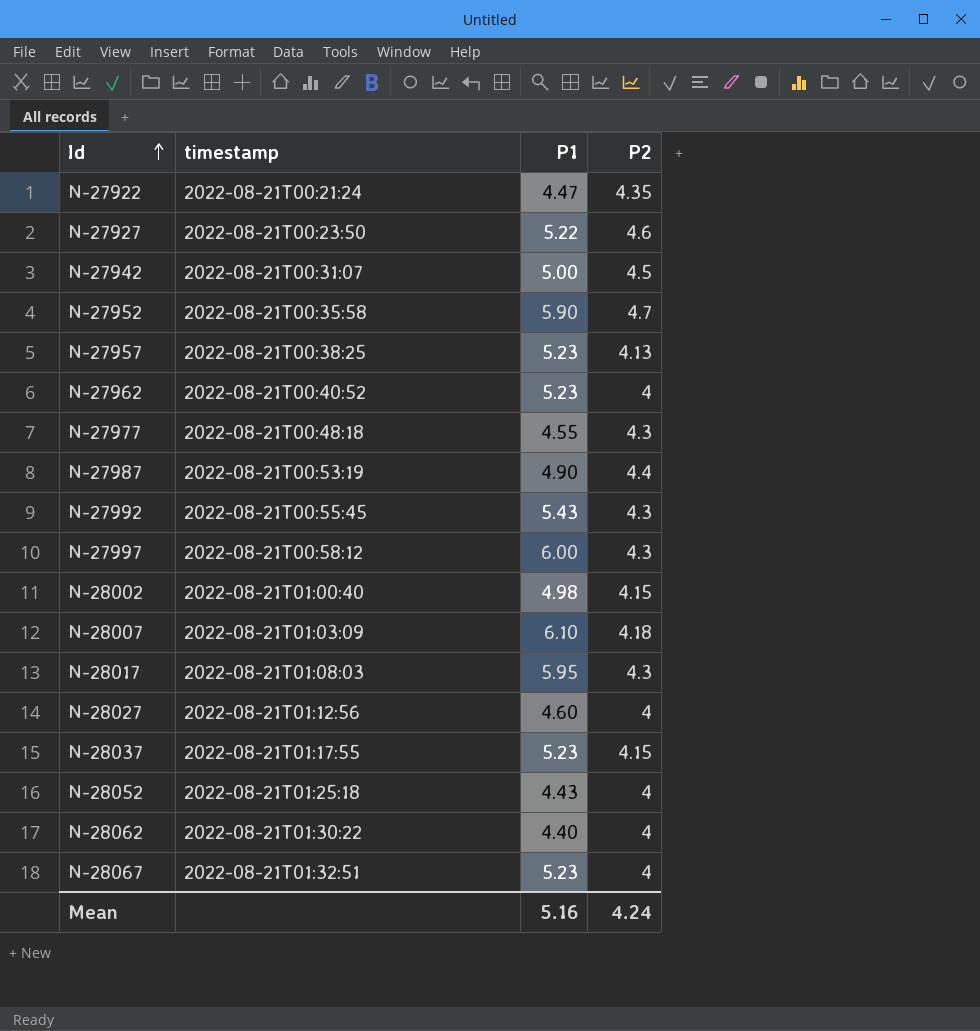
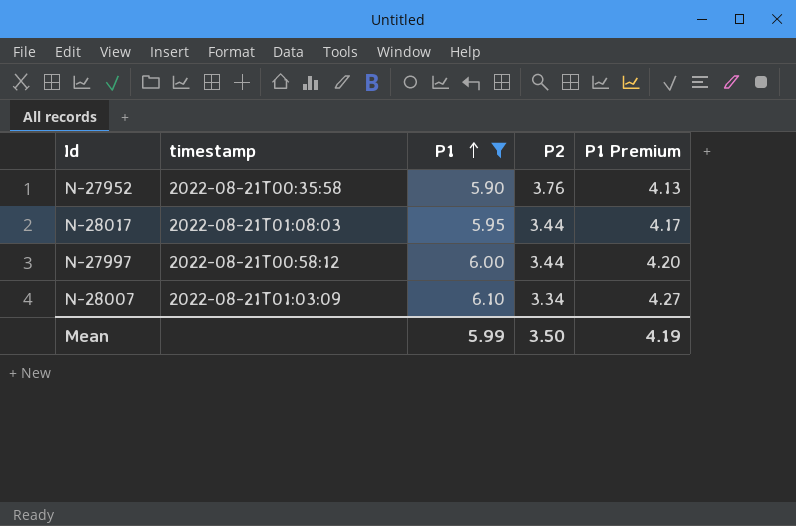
filter: none -> P1 >= 5.90
row order: Id ascending -> P1 ascending
column P1 Premium | formula: none -> [P1] * 0.7
N-27952 | P2: 4.7 -> 3.76
N-28017 | P2: 4.3 -> 3.44
N-27997 | P2: 4.3 -> 3.44
N-28007 | P2: 4.18 -> 3.34
Mean | P1: 5.16 -> 5.99
Mean | P2: 4.24 -> 3.50

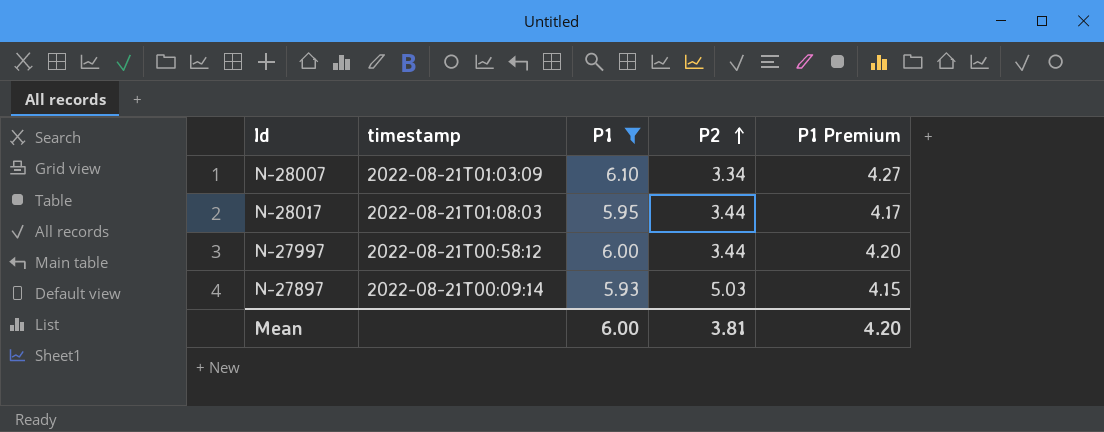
row order: P1 ascending -> P2 ascending
row N-27952: 2022-08-21T00:35:58 | 5.90 | 3.76 | 4.13 -> none
row N-27897: none -> 2022-08-21T00:09:14 | 5.93 | 5.03 | 4.15
Mean | P1: 5.99 -> 6.00
Mean | P2: 3.50 -> 3.81
Mean | P1 Premium: 4.19 -> 4.20

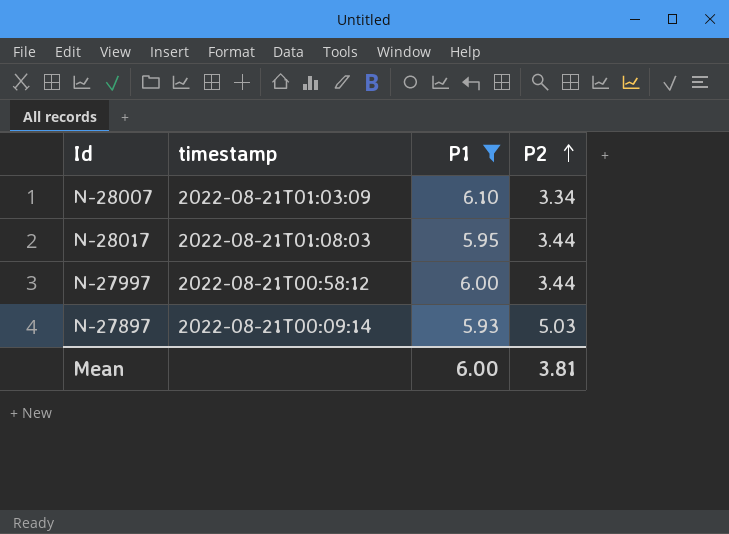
column P1 Premium | formula: [P1] * 0.7 -> none

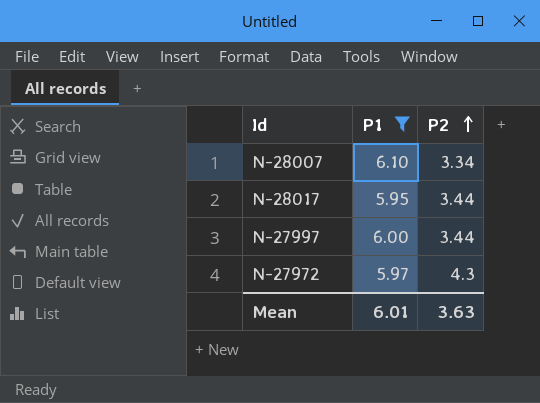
column timestamp | position: 2 -> none
row N-27897: 2022-08-21T00:09:14 | 5.93 | 5.03 -> none
row N-27972: none -> 5.97 | 4.3
Mean | P1: 6.00 -> 6.01
Mean | P2: 3.81 -> 3.63

